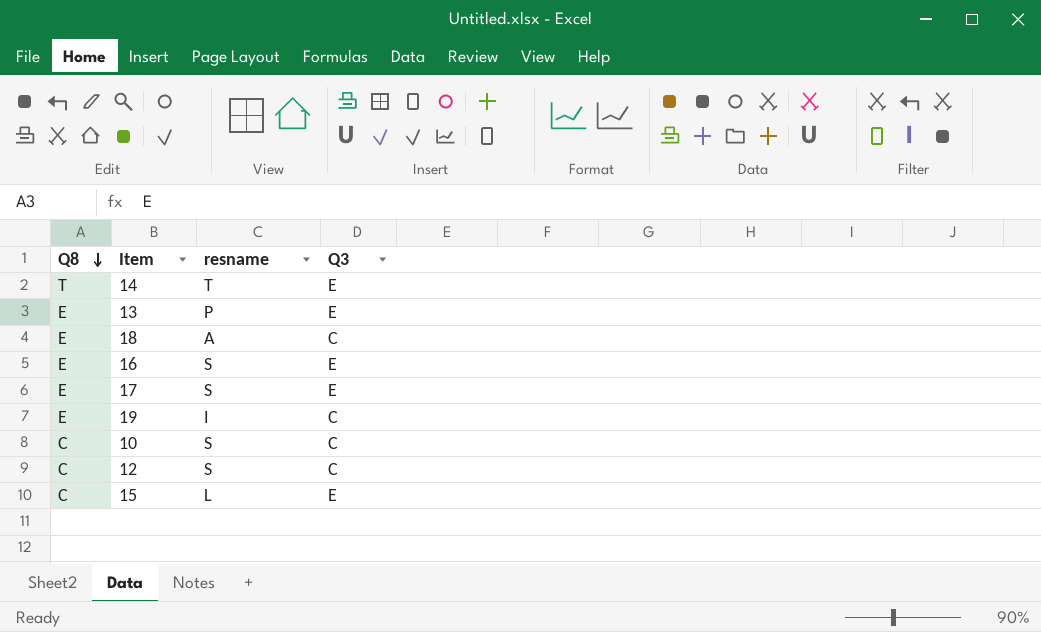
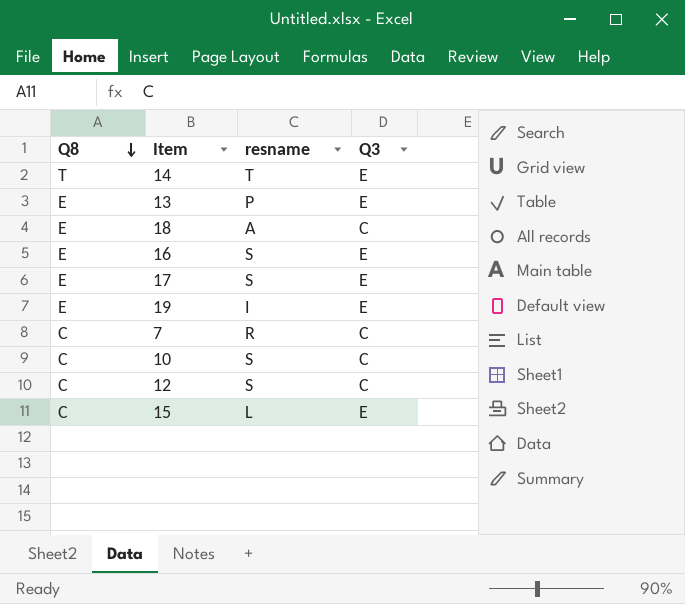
19 | Q3: C -> E
row 7: none -> C | R | C

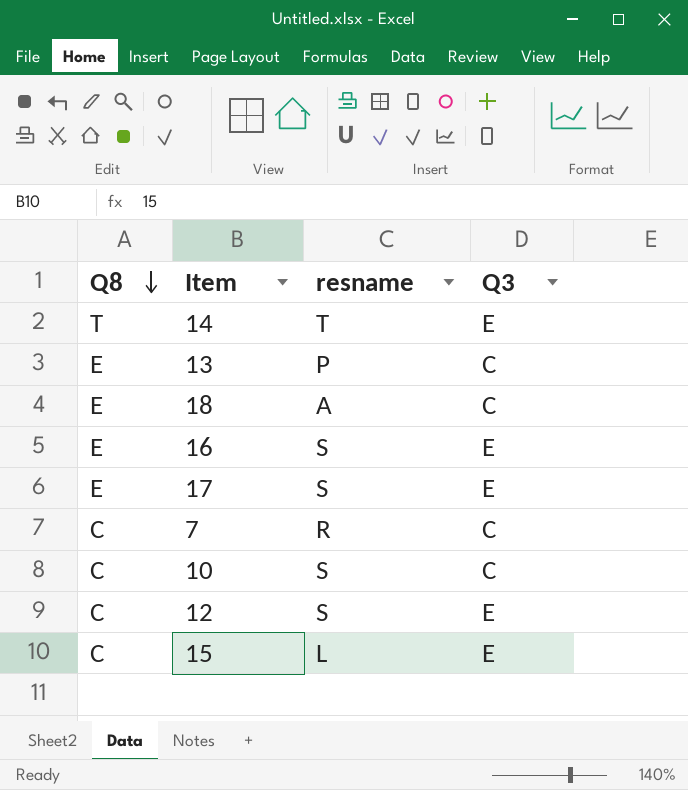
row 19: E | I | E -> none
13 | Q3: E -> C
12 | Q3: C -> E

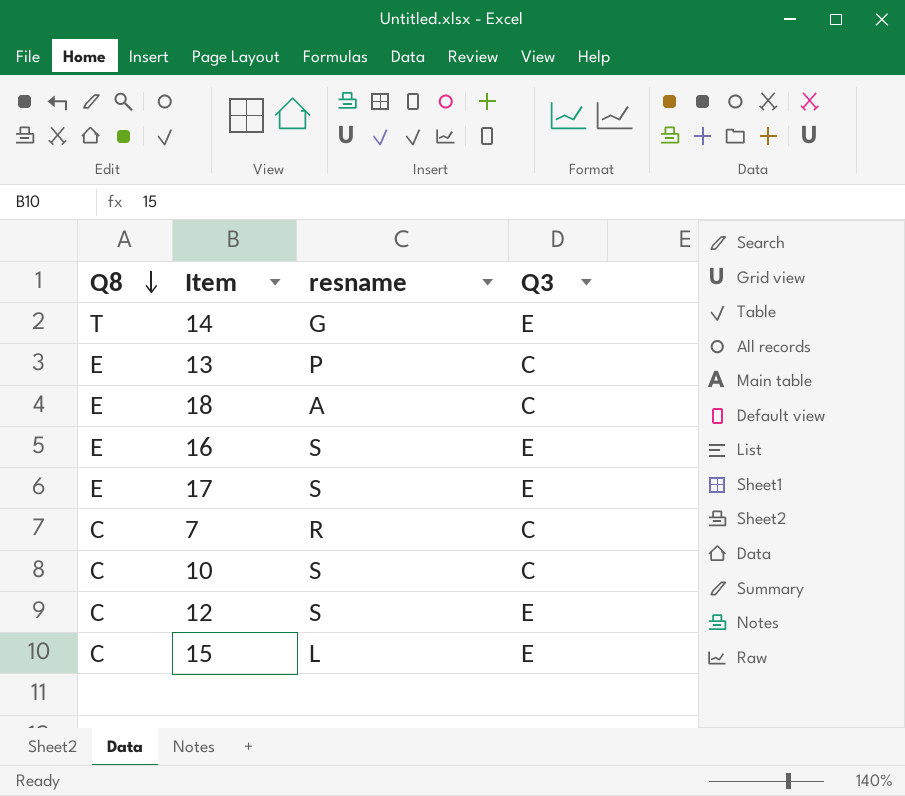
14 | resname: T -> G

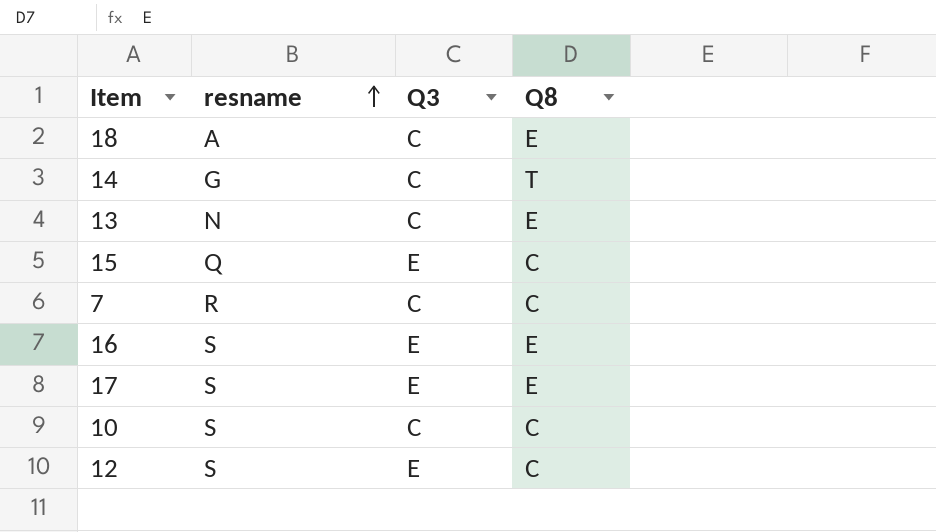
row order: Q8 descending -> resname ascending
column Q8 | position: 1 -> 4
14 | Q3: E -> C
13 | resname: P -> N
15 | resname: L -> Q

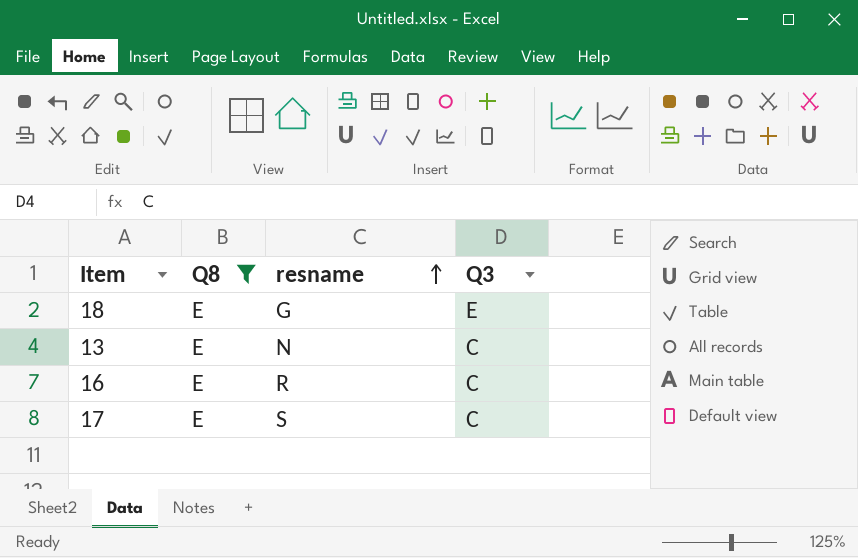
filter: none -> Q8 = E
column Q8 | position: 4 -> 2
18 | resname: A -> G
18 | Q3: C -> E
16 | resname: S -> R
16 | Q3: E -> C
17 | Q3: E -> C

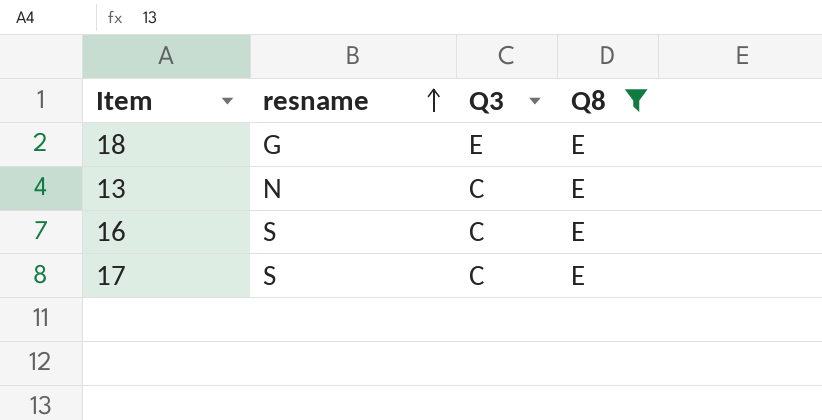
column Q8 | position: 2 -> 4
16 | resname: R -> S

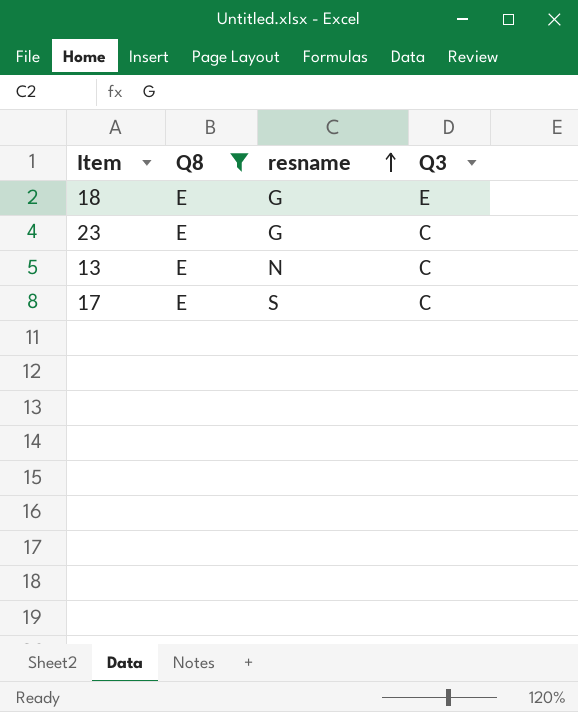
column Q8 | position: 4 -> 2
row 16: S | C | E -> none
row 23: none -> E | G | C

